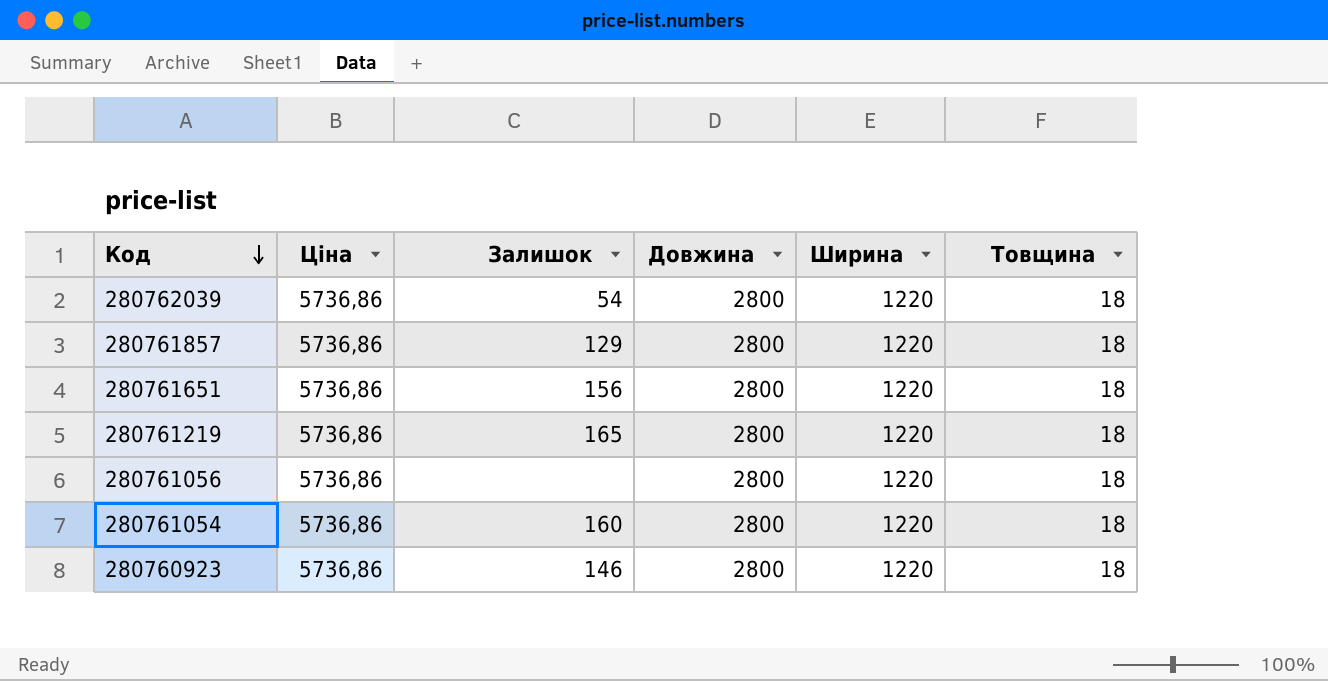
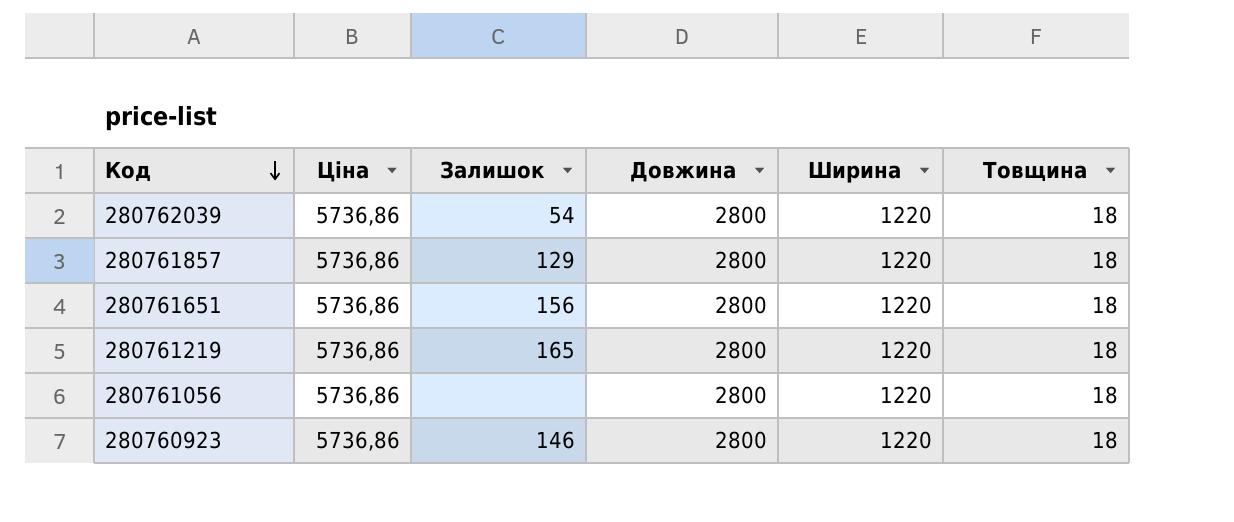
row 280761054: 5736,86 | 160 | 2800 | 1220 | 18 -> none

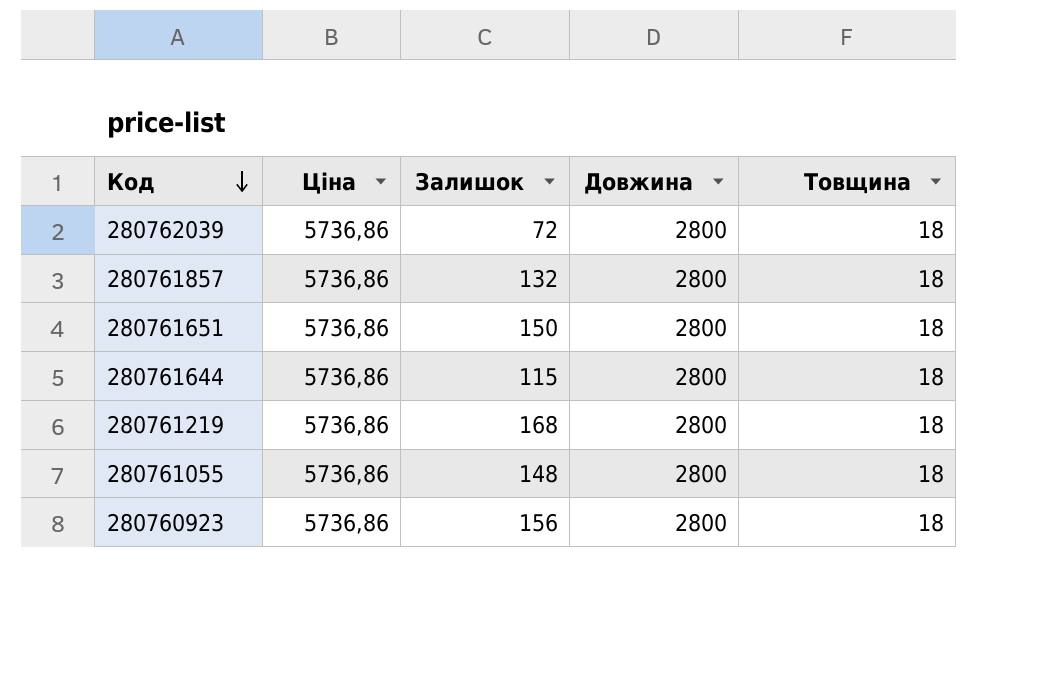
column Ширина | position: 5 -> none
row 280761056: 5736,86 | none | 2800 | 1220 | 18 -> none
280762039 | Залишок: 54 -> 72
280761857 | Залишок: 129 -> 132
280761651 | Залишок: 156 -> 150
row 280761644: none -> 5736,86 | 115 | 2800 | 18
280761219 | Залишок: 165 -> 168
row 280761055: none -> 5736,86 | 148 | 2800 | 18
280760923 | Залишок: 146 -> 156

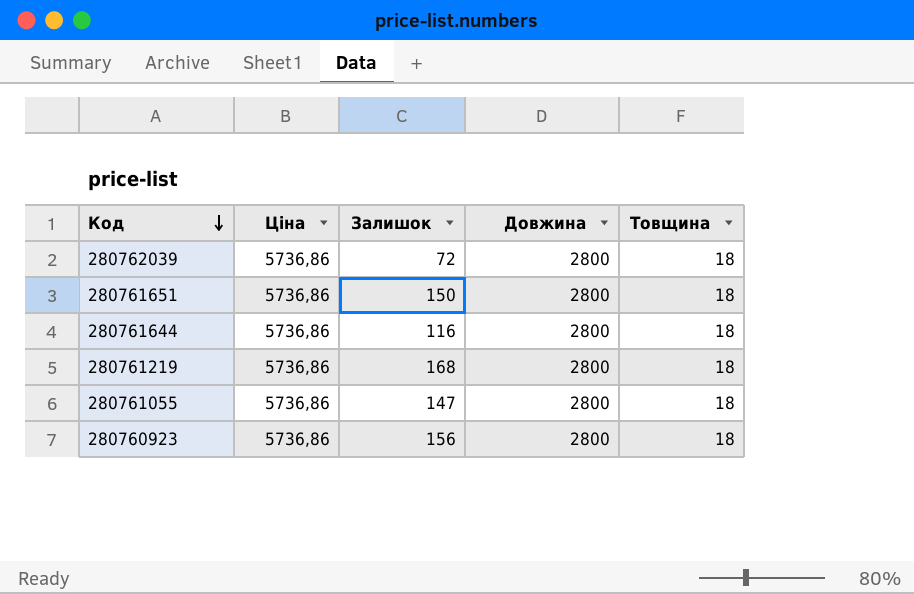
row 280761857: 5736,86 | 132 | 2800 | 18 -> none
280761644 | Залишок: 115 -> 116
280761055 | Залишок: 148 -> 147

